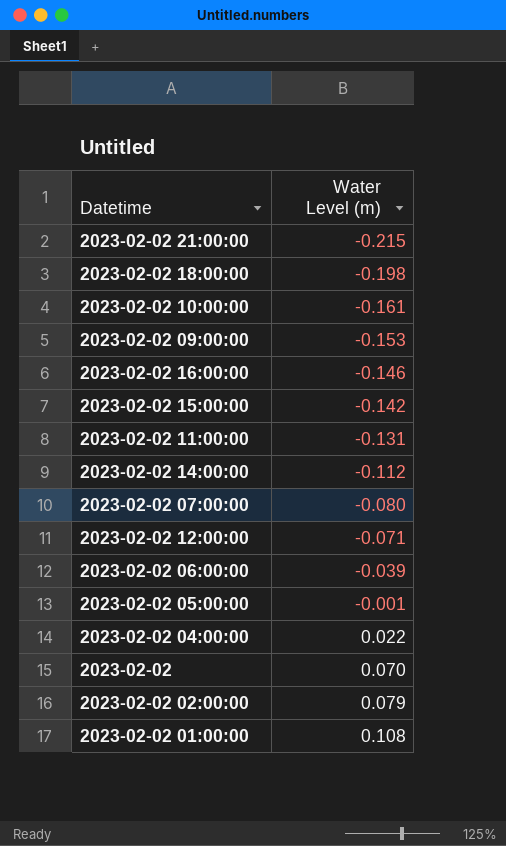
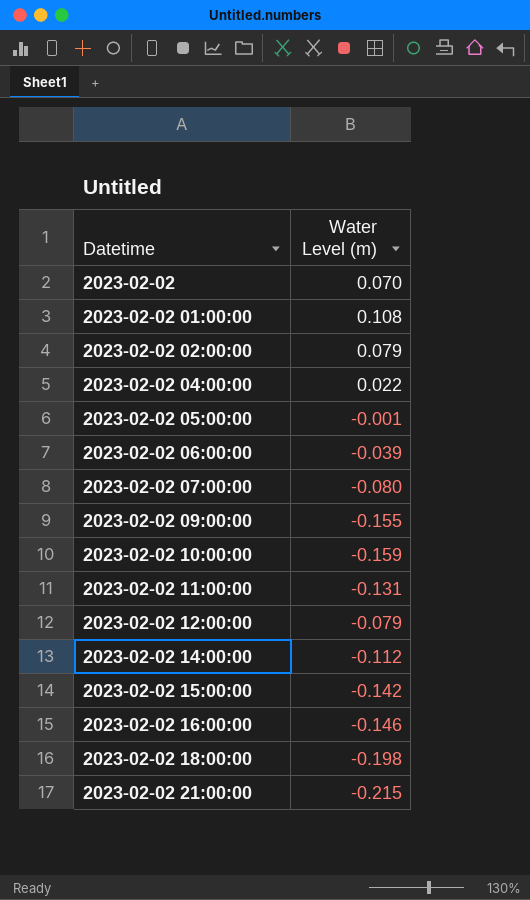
row order: Water Level (m) ascending -> Datetime ascending
2023-02-02 09:00:00 | Water Level (m): -0.153 -> -0.155
2023-02-02 10:00:00 | Water Level (m): -0.161 -> -0.159
2023-02-02 12:00:00 | Water Level (m): -0.071 -> -0.079

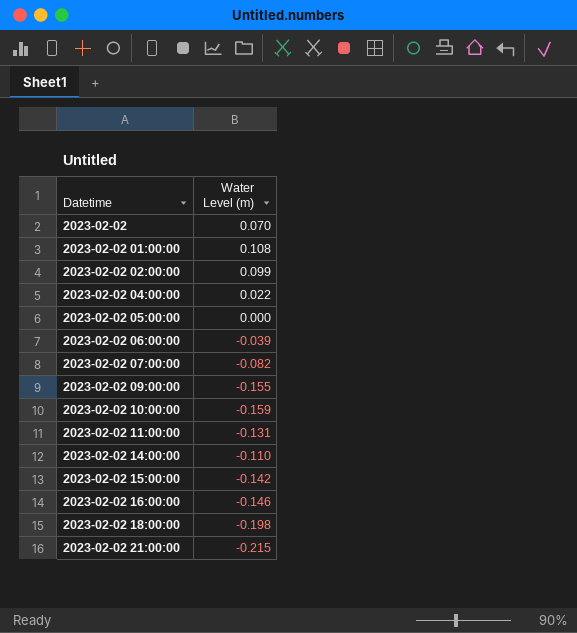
row 2023-02-02 12:00:00: -0.079 -> none
2023-02-02 02:00:00 | Water Level (m): 0.079 -> 0.099
2023-02-02 05:00:00 | Water Level (m): -0.001 -> 0.000
2023-02-02 07:00:00 | Water Level (m): -0.080 -> -0.082
2023-02-02 14:00:00 | Water Level (m): -0.112 -> -0.110

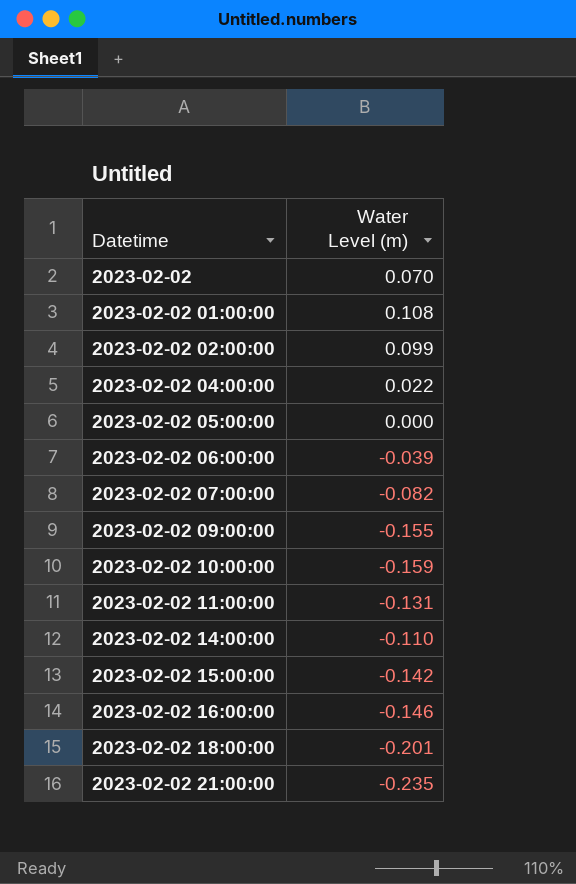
2023-02-02 18:00:00 | Water Level (m): -0.198 -> -0.201
2023-02-02 21:00:00 | Water Level (m): -0.215 -> -0.235

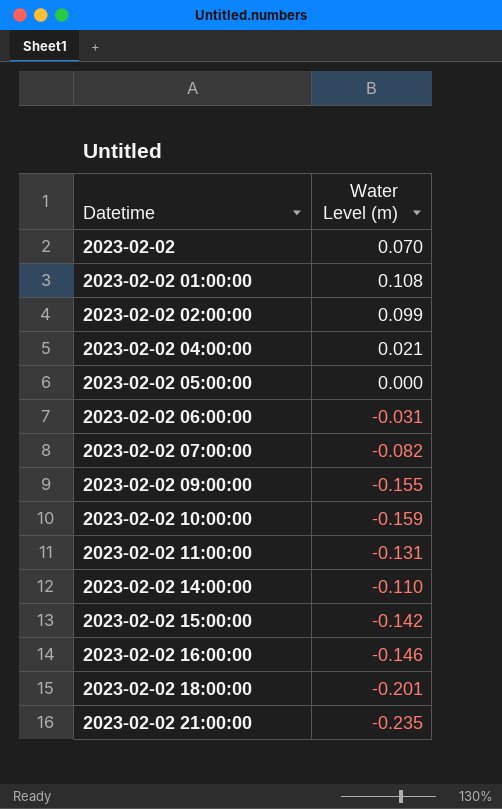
2023-02-02 04:00:00 | Water Level (m): 0.022 -> 0.021
2023-02-02 06:00:00 | Water Level (m): -0.039 -> -0.031

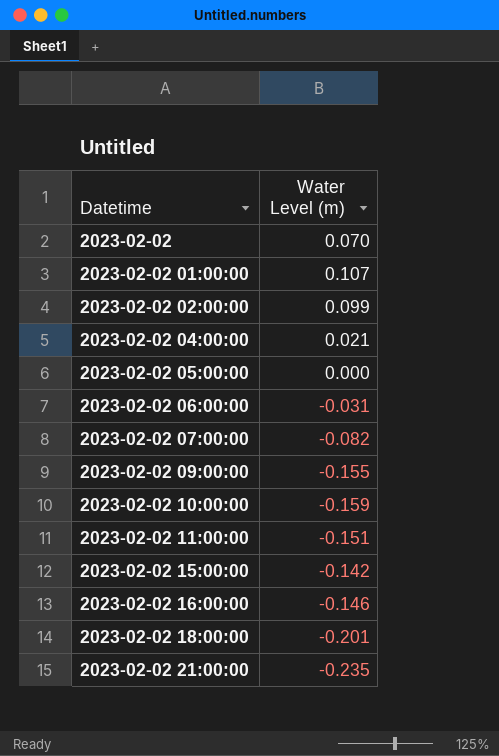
row 2023-02-02 14:00:00: -0.110 -> none
2023-02-02 01:00:00 | Water Level (m): 0.108 -> 0.107
2023-02-02 11:00:00 | Water Level (m): -0.131 -> -0.151

